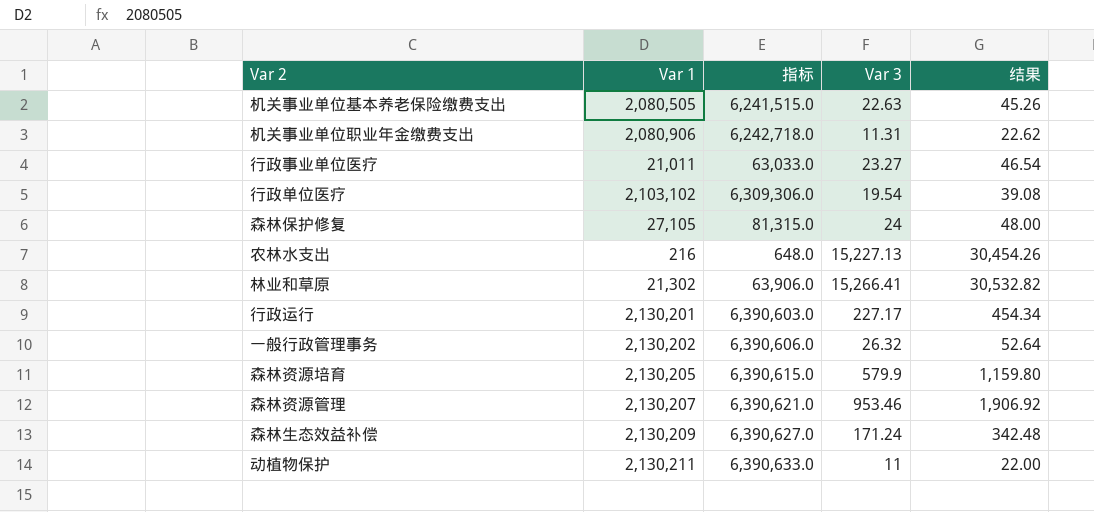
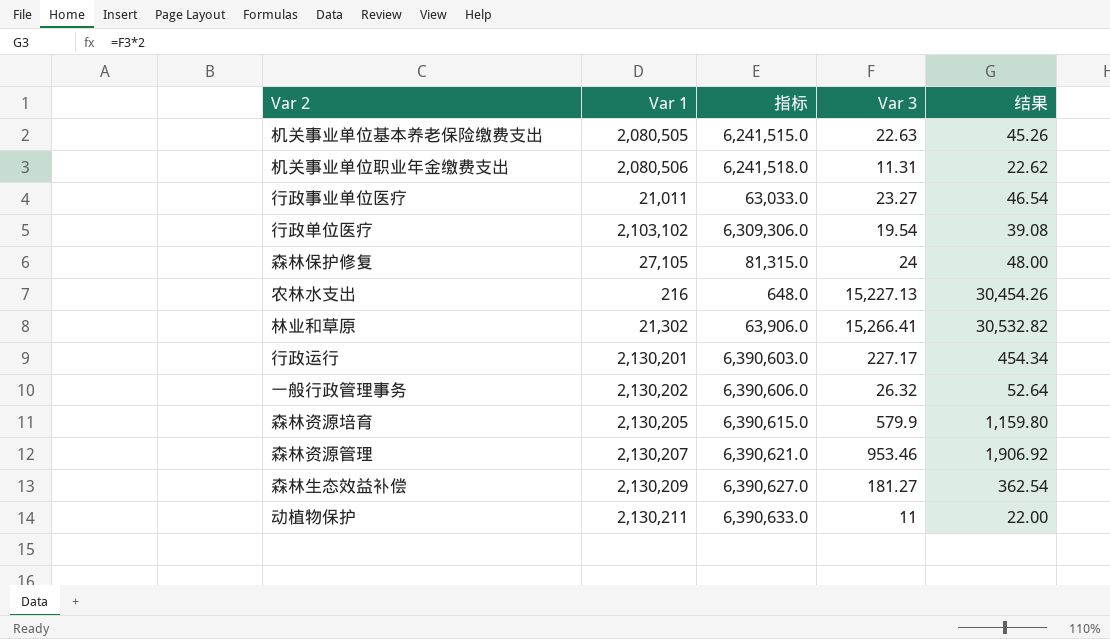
机关事业单位职业年金缴费支出 | Var 1: 2,080,906 -> 2,080,506
机关事业单位职业年金缴费支出 | 指标: 6,242,718.0 -> 6,241,518.0
森林生态效益补偿 | Var 3: 171.24 -> 181.27
森林生态效益补偿 | 结果: 342.48 -> 362.54

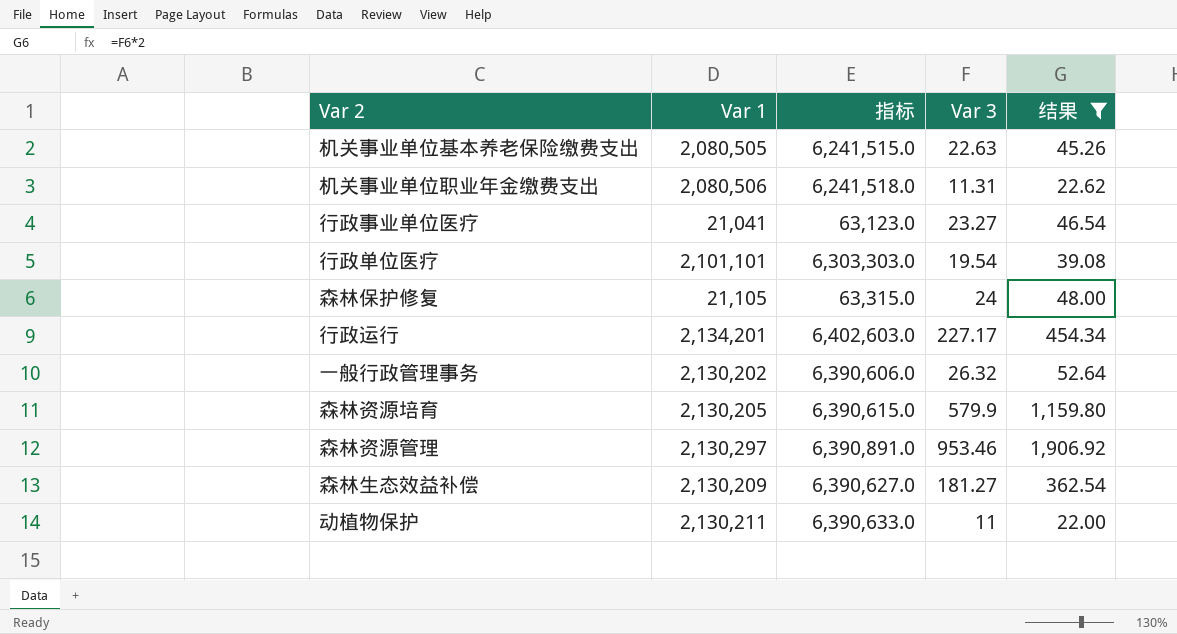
filter: none -> 结果 <= 1,906.92
行政事业单位医疗 | Var 1: 21,011 -> 21,041
行政事业单位医疗 | 指标: 63,033.0 -> 63,123.0
行政单位医疗 | Var 1: 2,103,102 -> 2,101,101
行政单位医疗 | 指标: 6,309,306.0 -> 6,303,303.0
森林保护修复 | Var 1: 27,105 -> 21,105
森林保护修复 | 指标: 81,315.0 -> 63,315.0
行政运行 | Var 1: 2,130,201 -> 2,134,201
行政运行 | 指标: 6,390,603.0 -> 6,402,603.0
森林资源管理 | Var 1: 2,130,207 -> 2,130,297
森林资源管理 | 指标: 6,390,621.0 -> 6,390,891.0

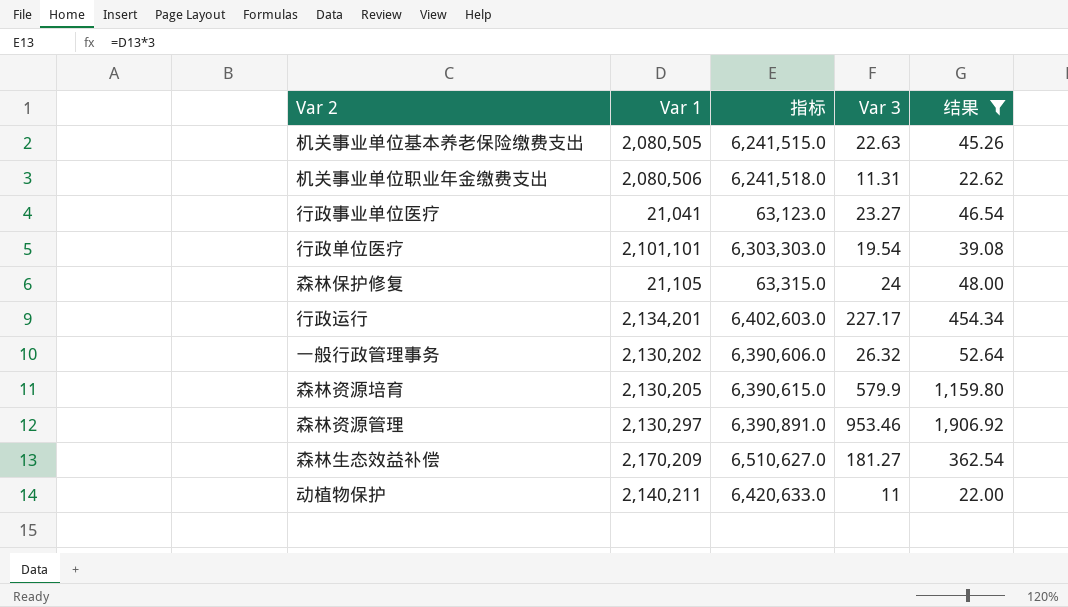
森林生态效益补偿 | Var 1: 2,130,209 -> 2,170,209
森林生态效益补偿 | 指标: 6,390,627.0 -> 6,510,627.0
动植物保护 | Var 1: 2,130,211 -> 2,140,211
动植物保护 | 指标: 6,390,633.0 -> 6,420,633.0

